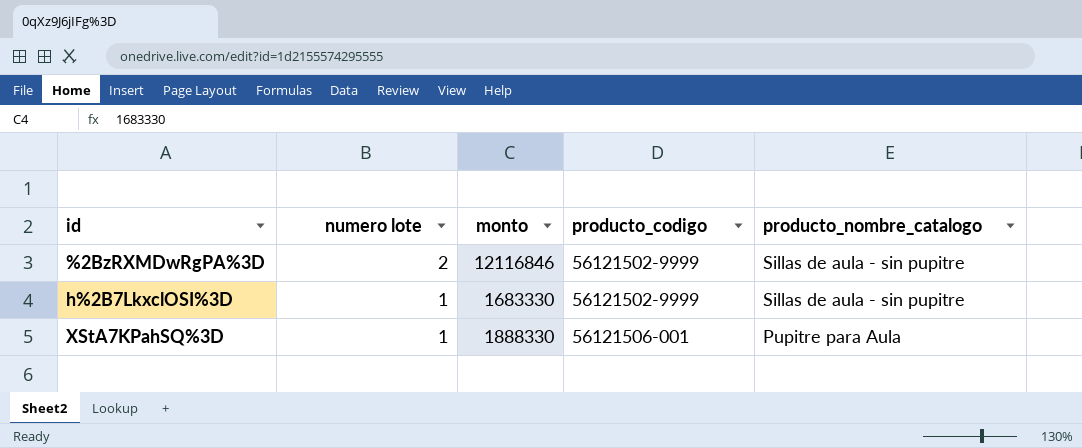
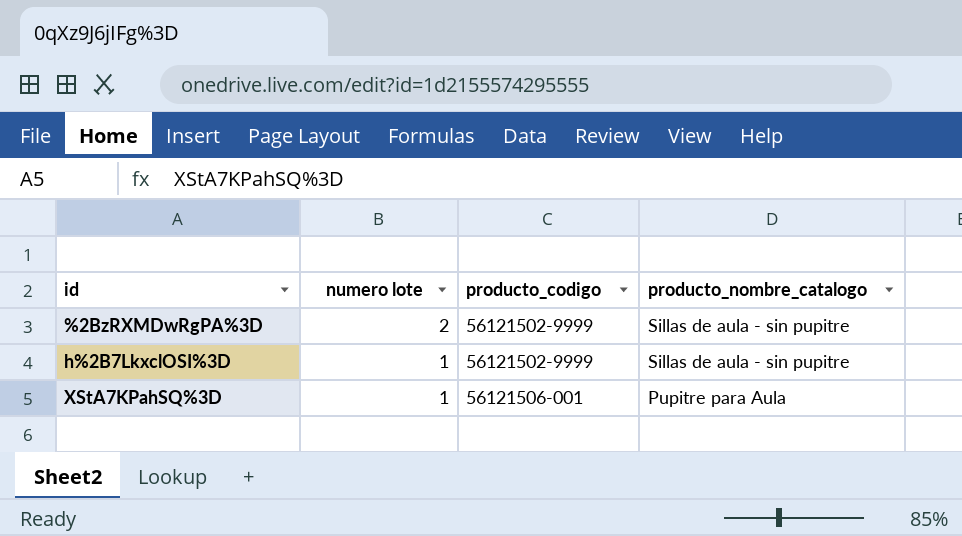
column monto | position: 3 -> none

